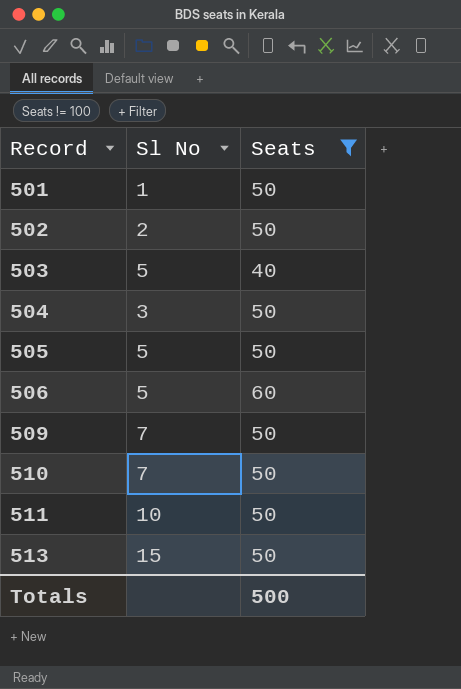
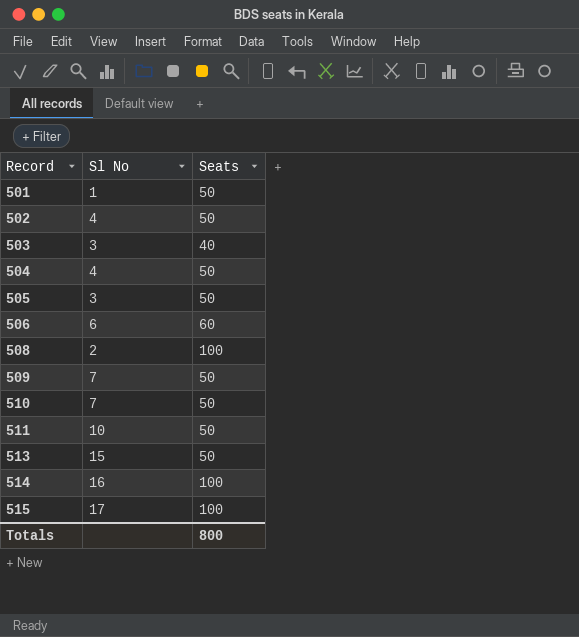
filter: Seats != 100 -> none
502 | Sl No: 2 -> 4
503 | Sl No: 5 -> 3
504 | Sl No: 3 -> 4
505 | Sl No: 5 -> 3
506 | Sl No: 5 -> 6
Totals | Seats: 500 -> 800

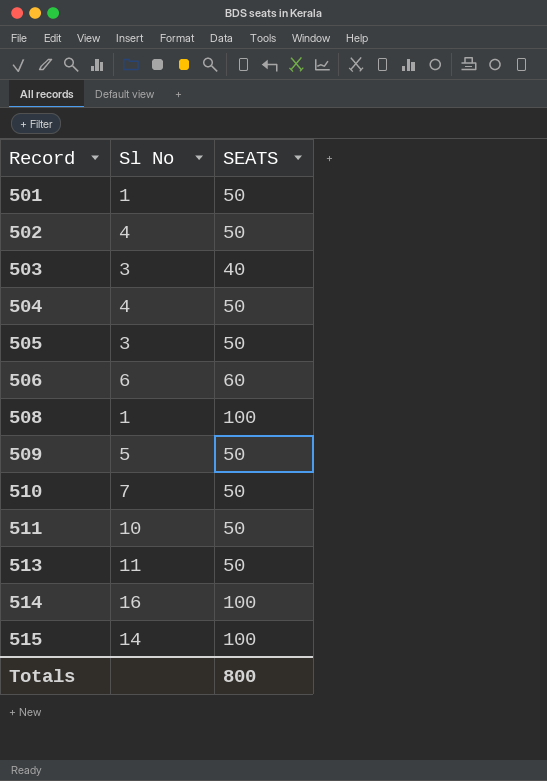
column name: Seats -> SEATS
508 | Sl No: 2 -> 1
509 | Sl No: 7 -> 5
513 | Sl No: 15 -> 11
515 | Sl No: 17 -> 14

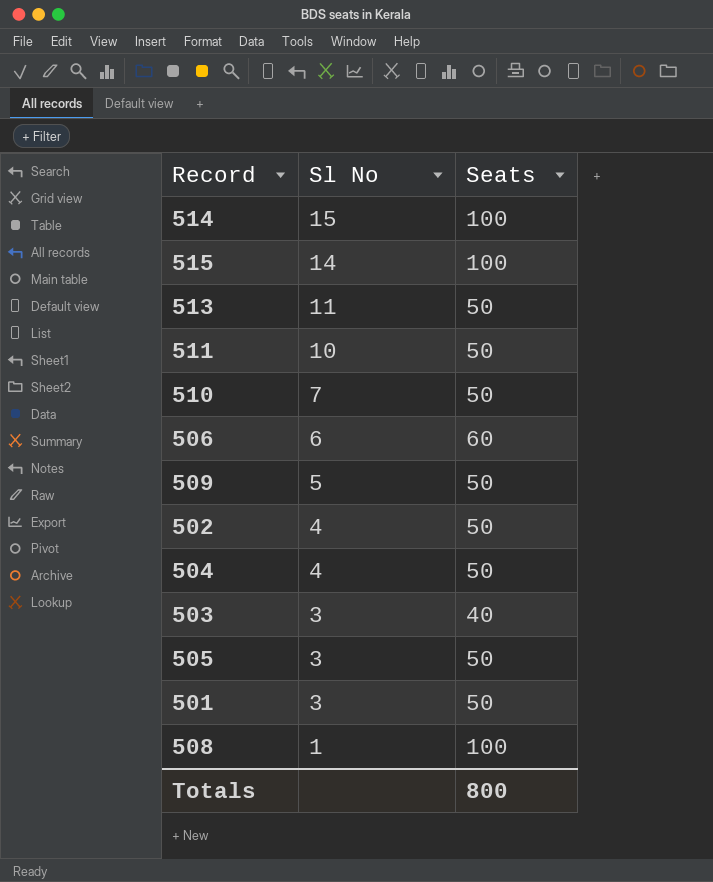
row order: Record ascending -> Sl No descending
column name: SEATS -> Seats
514 | Sl No: 16 -> 15
501 | Sl No: 1 -> 3

